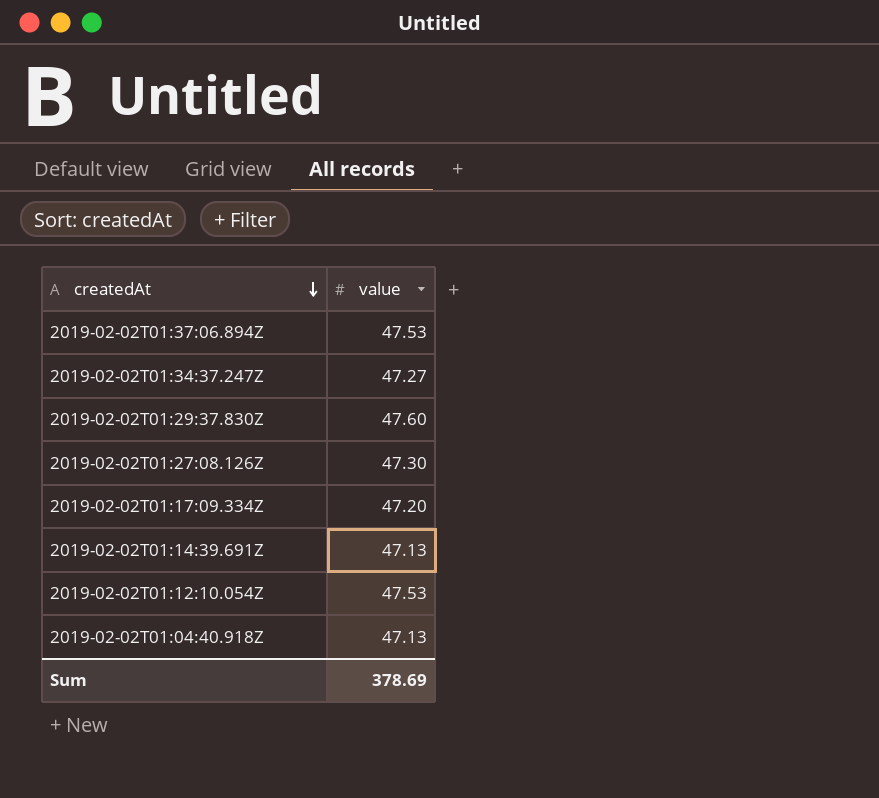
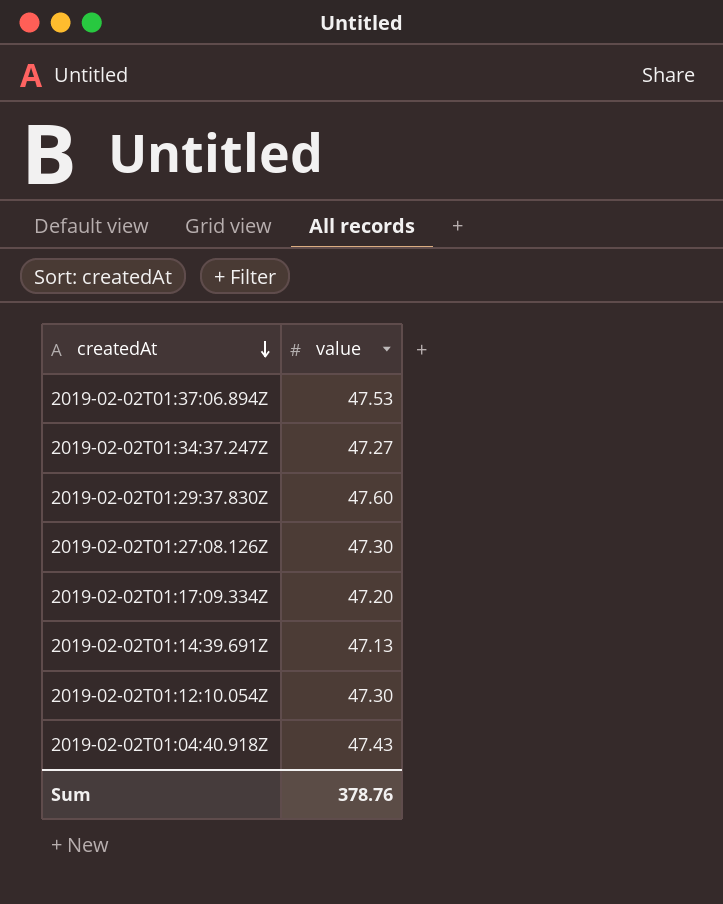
2019-02-02T01:12:10.054Z | value: 47.53 -> 47.30
2019-02-02T01:04:40.918Z | value: 47.13 -> 47.43
Sum | value: 378.69 -> 378.76

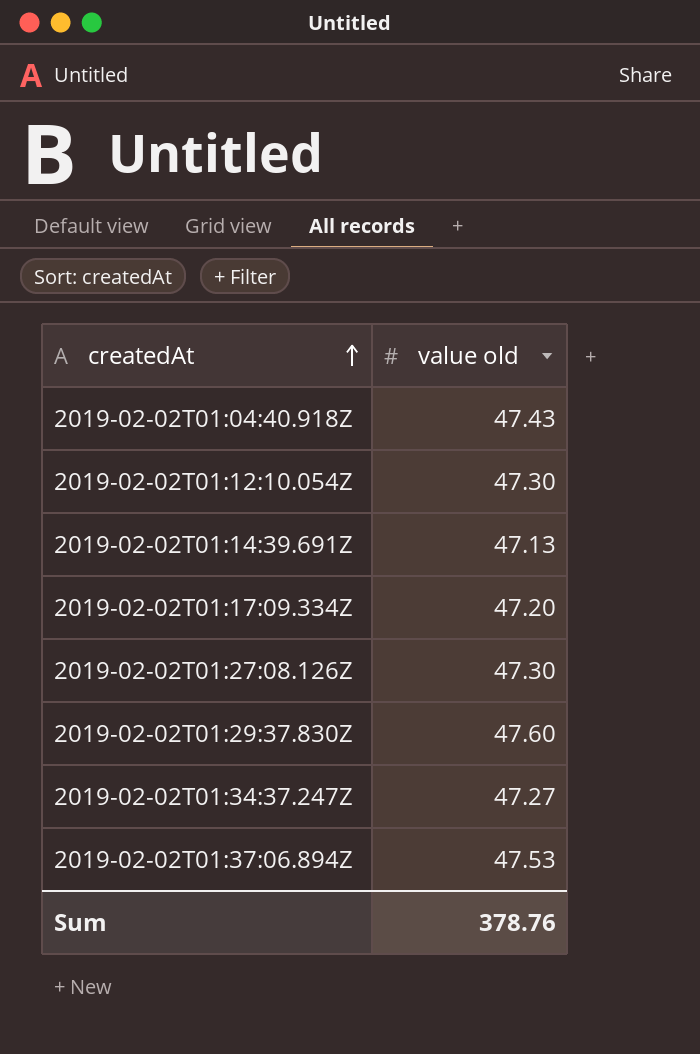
row order: createdAt descending -> createdAt ascending
column name: value -> value old

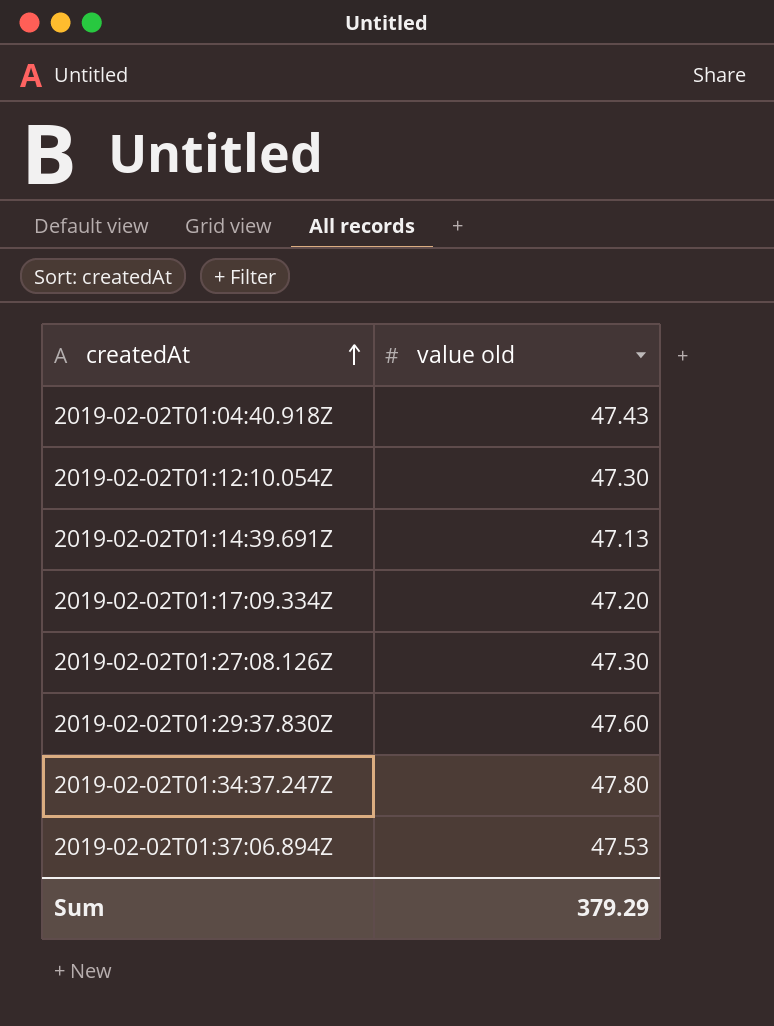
2019-02-02T01:34:37.247Z | value old: 47.27 -> 47.80
Sum | value old: 378.76 -> 379.29

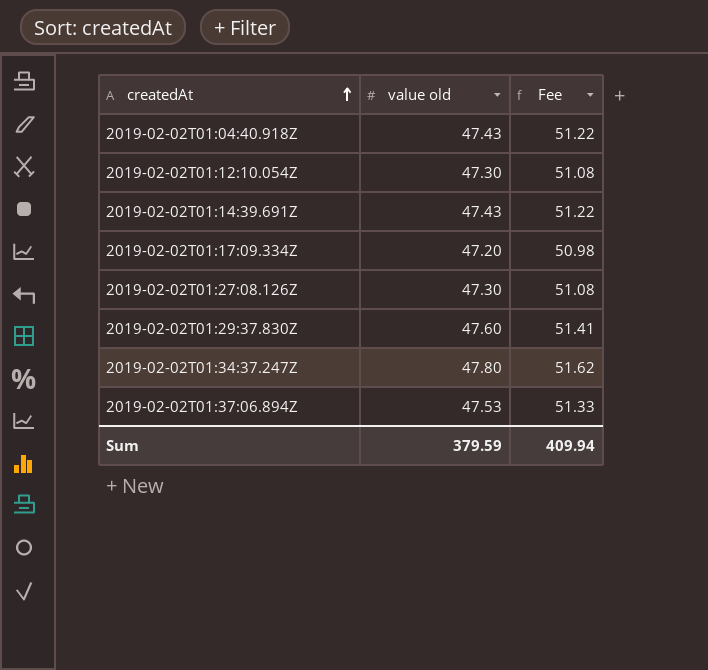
column Fee | formula: none -> [value old] * 1.08
2019-02-02T01:14:39.691Z | value old: 47.13 -> 47.43
Sum | value old: 379.29 -> 379.59

